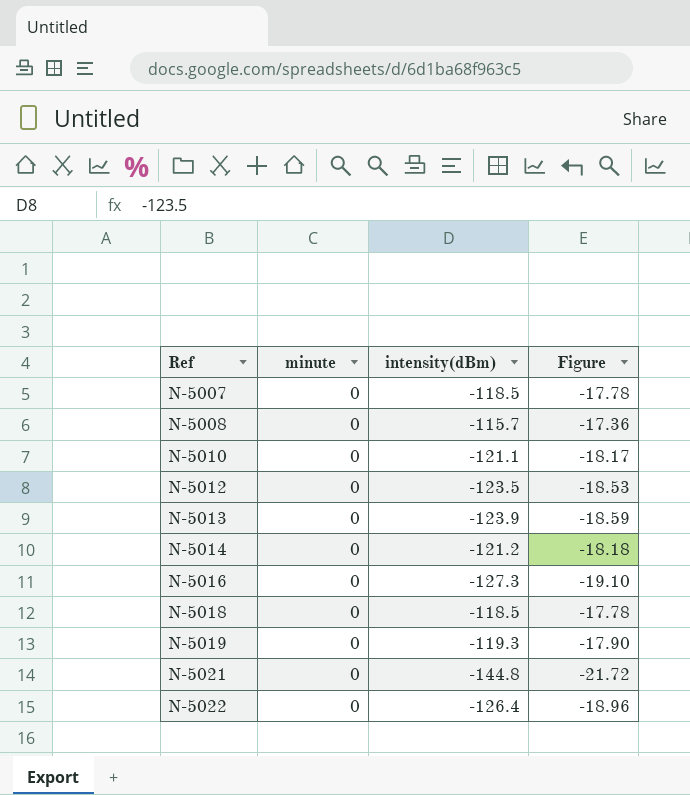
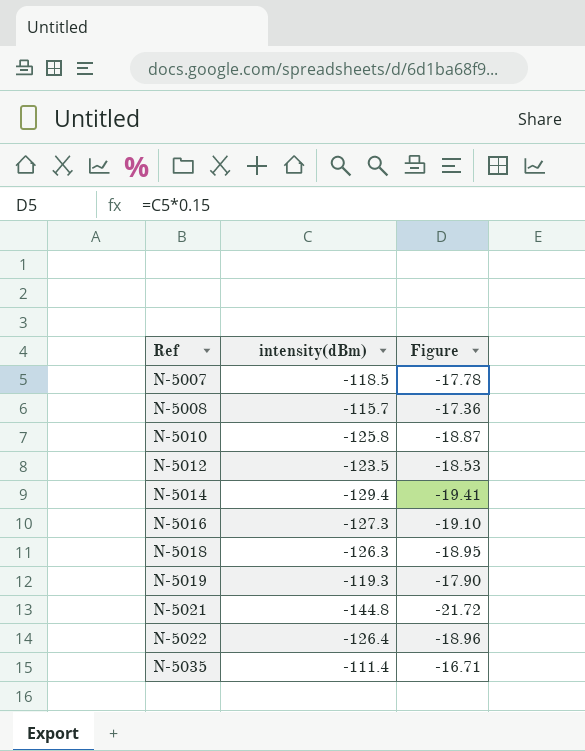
column minute | position: 2 -> none
row N-5013: 0 | -123.9 | -18.59 -> none
N-5010 | intensity(dBm): -121.1 -> -125.8
N-5010 | Figure: -18.17 -> -18.87
N-5014 | intensity(dBm): -121.2 -> -129.4
N-5014 | Figure: -18.18 -> -19.41
N-5018 | intensity(dBm): -118.5 -> -126.3
N-5018 | Figure: -17.78 -> -18.95
row N-5035: none -> -111.4 | -16.71

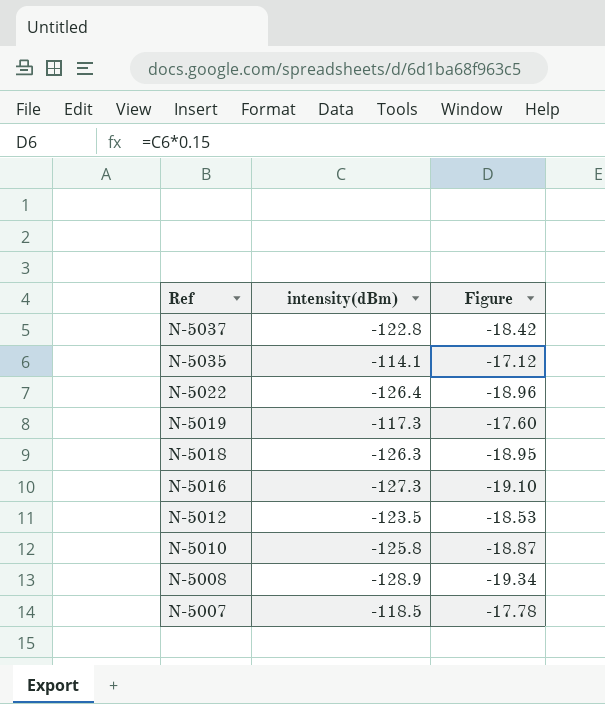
row order: Ref ascending -> Ref descending
row N-5014: -129.4 | -19.41 -> none
row N-5021: -144.8 | -21.72 -> none
row N-5037: none -> -122.8 | -18.42
N-5035 | intensity(dBm): -111.4 -> -114.1
N-5035 | Figure: -16.71 -> -17.12
N-5019 | intensity(dBm): -119.3 -> -117.3
N-5019 | Figure: -17.90 -> -17.60
N-5008 | intensity(dBm): -115.7 -> -128.9
N-5008 | Figure: -17.36 -> -19.34

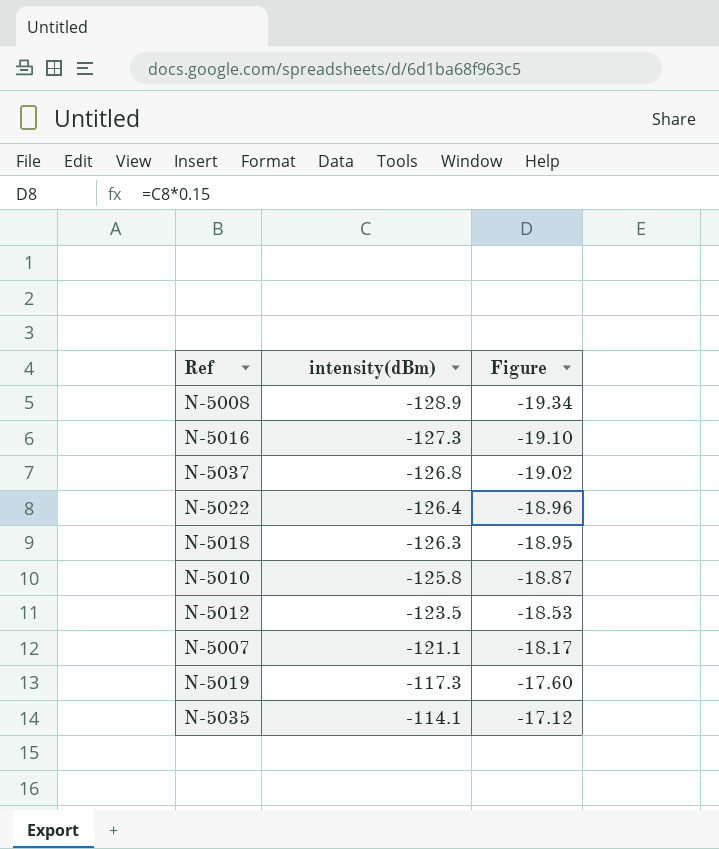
row order: Ref descending -> intensity(dBm) ascending
N-5037 | intensity(dBm): -122.8 -> -126.8
N-5037 | Figure: -18.42 -> -19.02
N-5007 | intensity(dBm): -118.5 -> -121.1
N-5007 | Figure: -17.78 -> -18.17

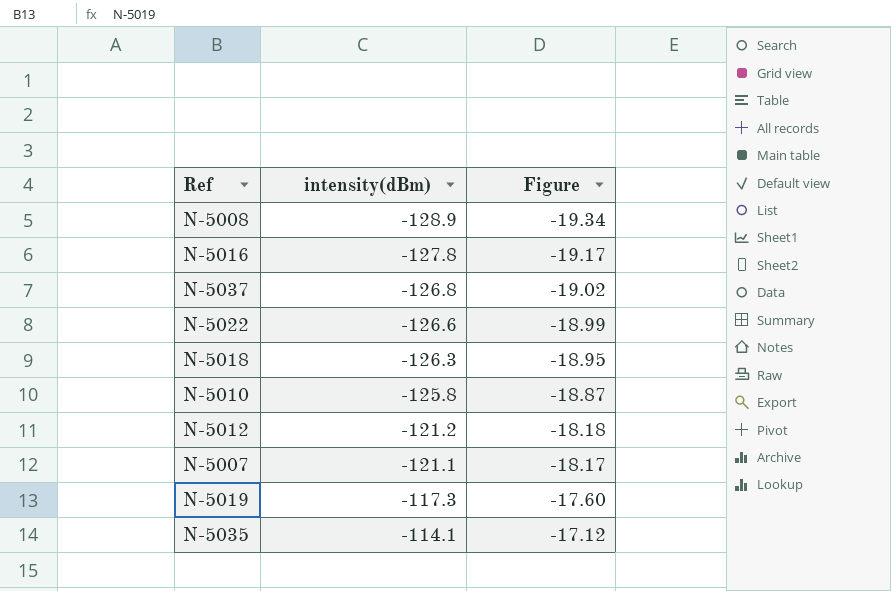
N-5016 | intensity(dBm): -127.3 -> -127.8
N-5016 | Figure: -19.10 -> -19.17
N-5022 | intensity(dBm): -126.4 -> -126.6
N-5022 | Figure: -18.96 -> -18.99
N-5012 | intensity(dBm): -123.5 -> -121.2
N-5012 | Figure: -18.53 -> -18.18

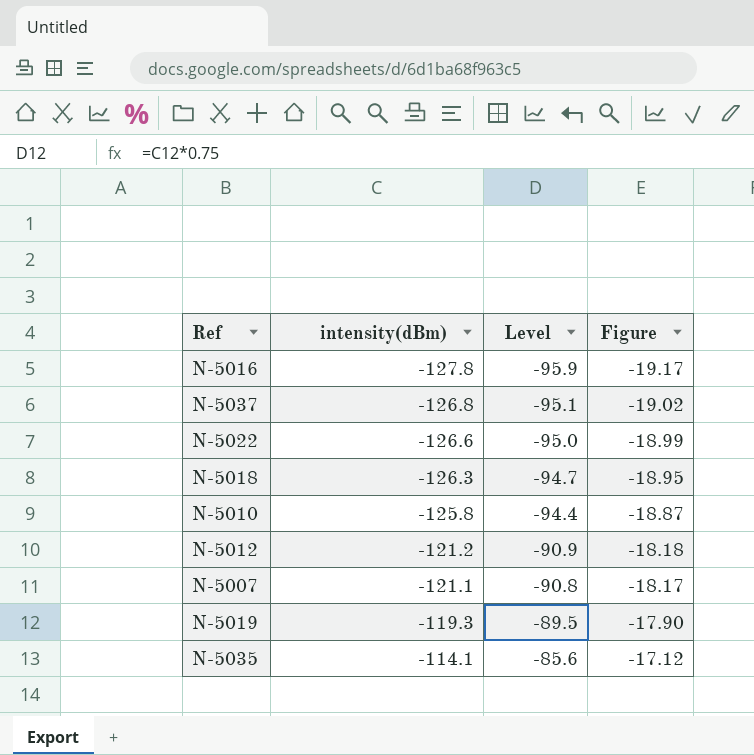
column Level | formula: none -> [intensity(dBm)] * 0.75
row N-5008: -128.9 | -19.34 -> none
N-5019 | intensity(dBm): -117.3 -> -119.3
N-5019 | Figure: -17.60 -> -17.90

